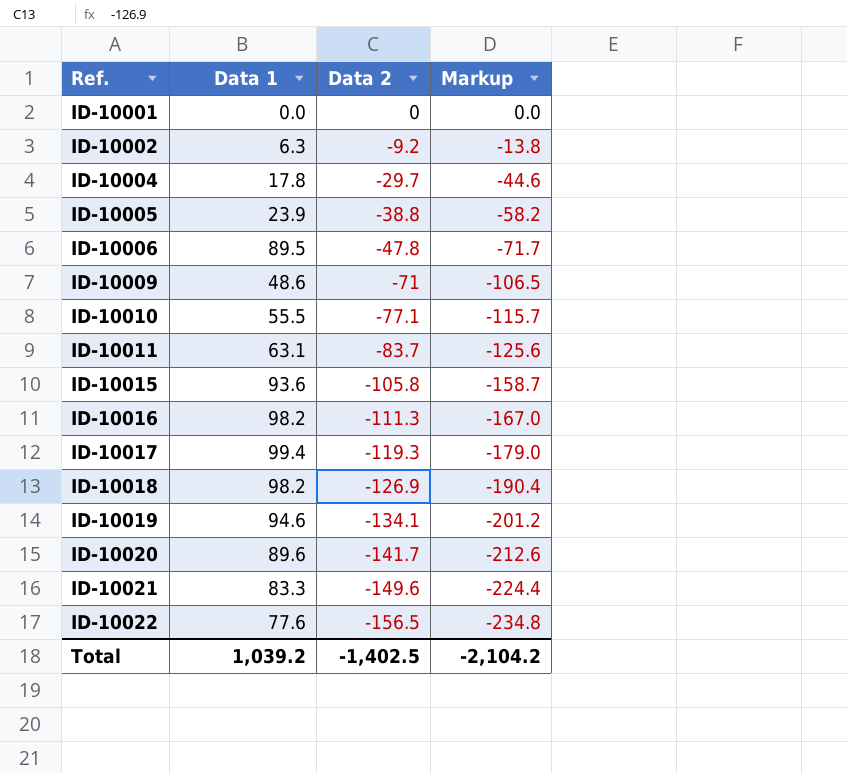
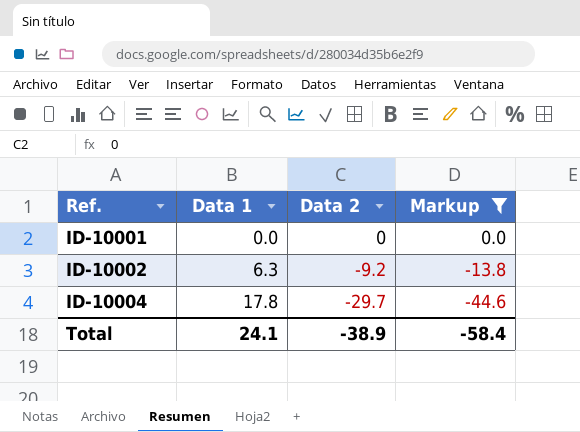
filter: none -> Markup >= -44.6
Total | Data 1: 1,039.2 -> 24.1
Total | Data 2: -1,402.5 -> -38.9
Total | Markup: -2,104.2 -> -58.4

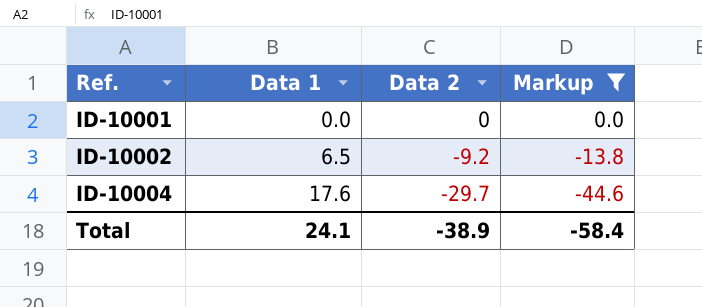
ID-10002 | Data 1: 6.3 -> 6.5
ID-10004 | Data 1: 17.8 -> 17.6

